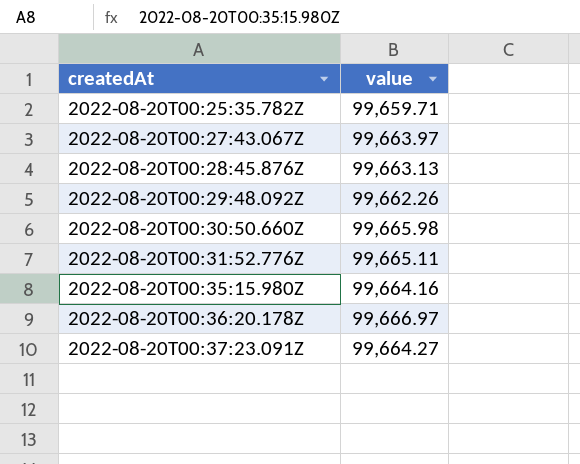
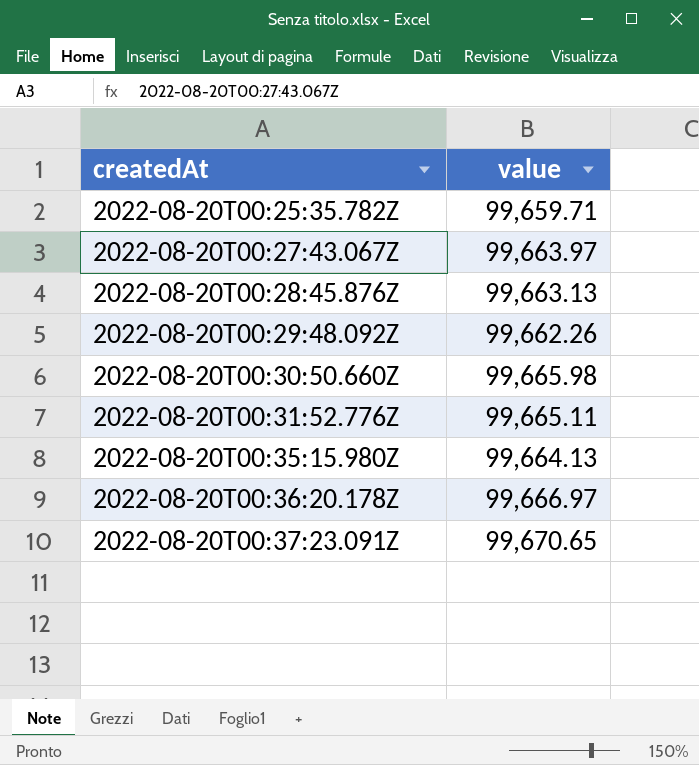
2022-08-20T00:35:15.980Z | value: 99,664.16 -> 99,664.13
2022-08-20T00:37:23.091Z | value: 99,664.27 -> 99,670.65

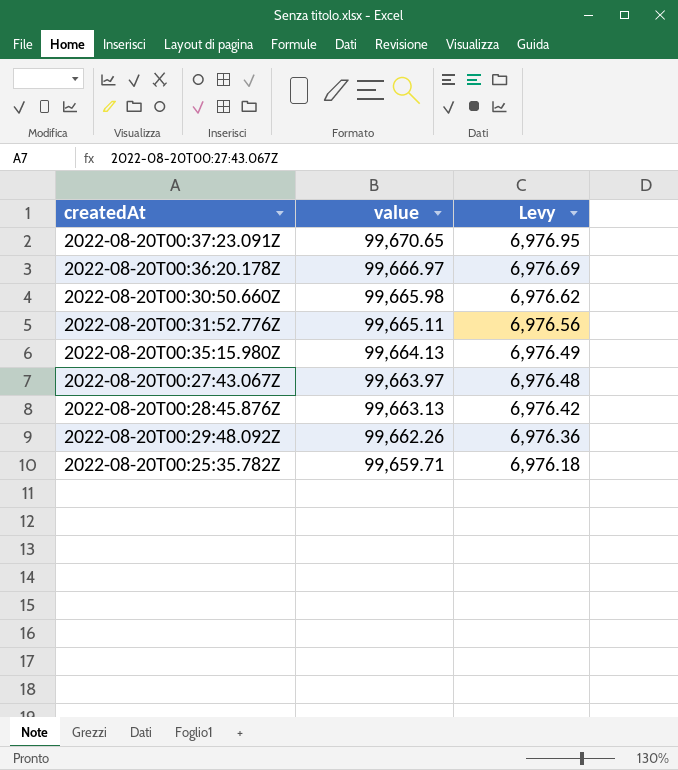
row order: createdAt ascending -> value descending
column Levy | formula: none -> [value] * 0.07

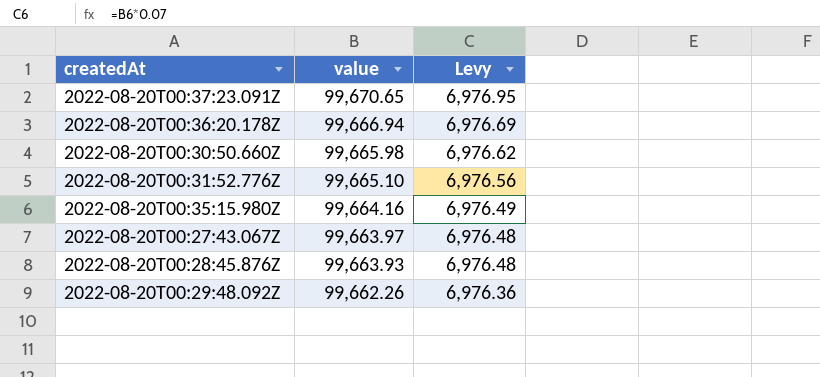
row 2022-08-20T00:25:35.782Z: 99,659.71 | 6,976.18 -> none
2022-08-20T00:36:20.178Z | value: 99,666.97 -> 99,666.94
2022-08-20T00:31:52.776Z | value: 99,665.11 -> 99,665.10
2022-08-20T00:35:15.980Z | value: 99,664.13 -> 99,664.16
2022-08-20T00:28:45.876Z | value: 99,663.13 -> 99,663.93
2022-08-20T00:28:45.876Z | Levy: 6,976.42 -> 6,976.48

